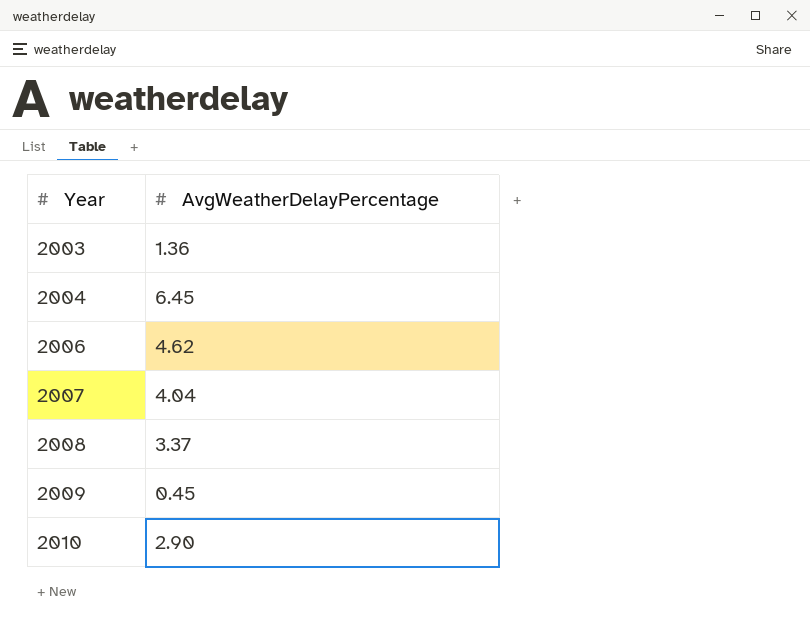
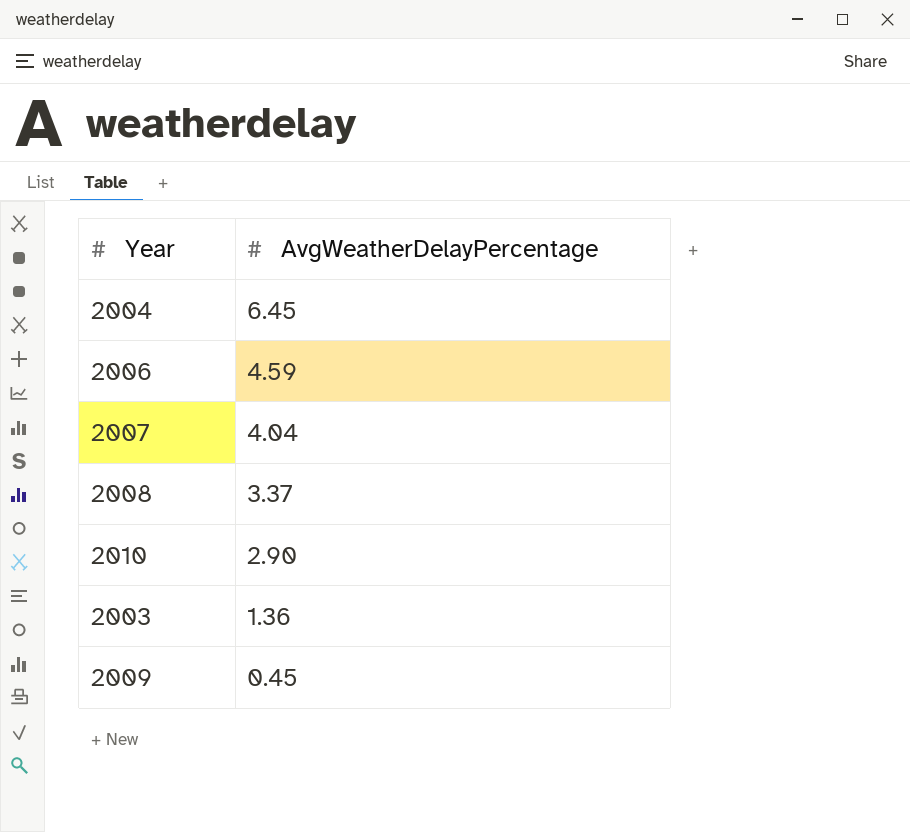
row order: Year ascending -> AvgWeatherDelayPercentage descending
2006 | AvgWeatherDelayPercentage: 4.62 -> 4.59

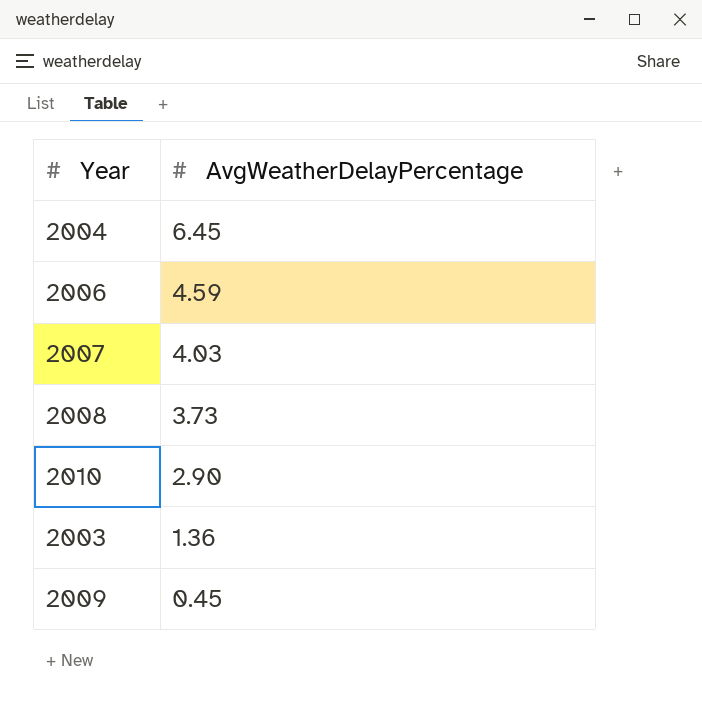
2007 | AvgWeatherDelayPercentage: 4.04 -> 4.03
2008 | AvgWeatherDelayPercentage: 3.37 -> 3.73

